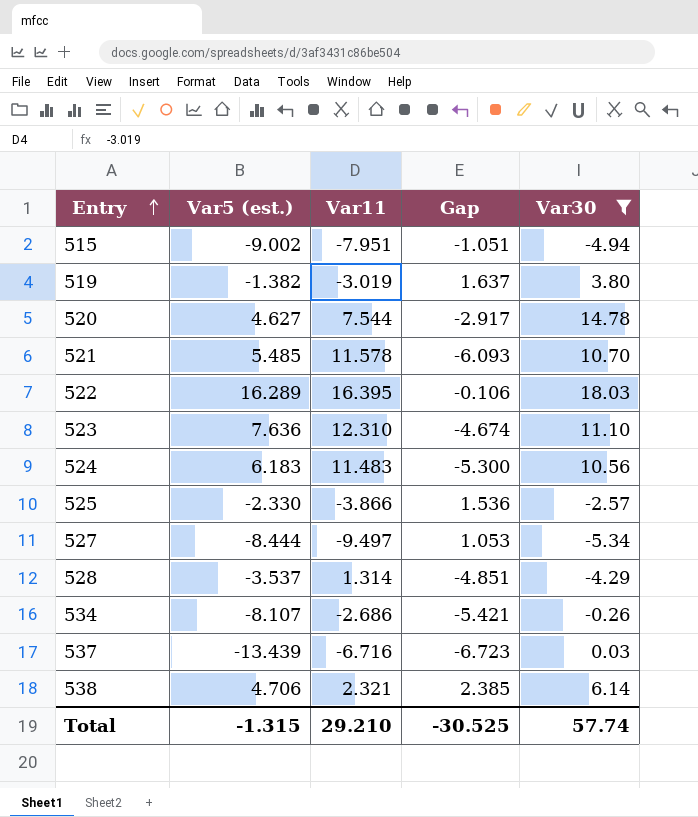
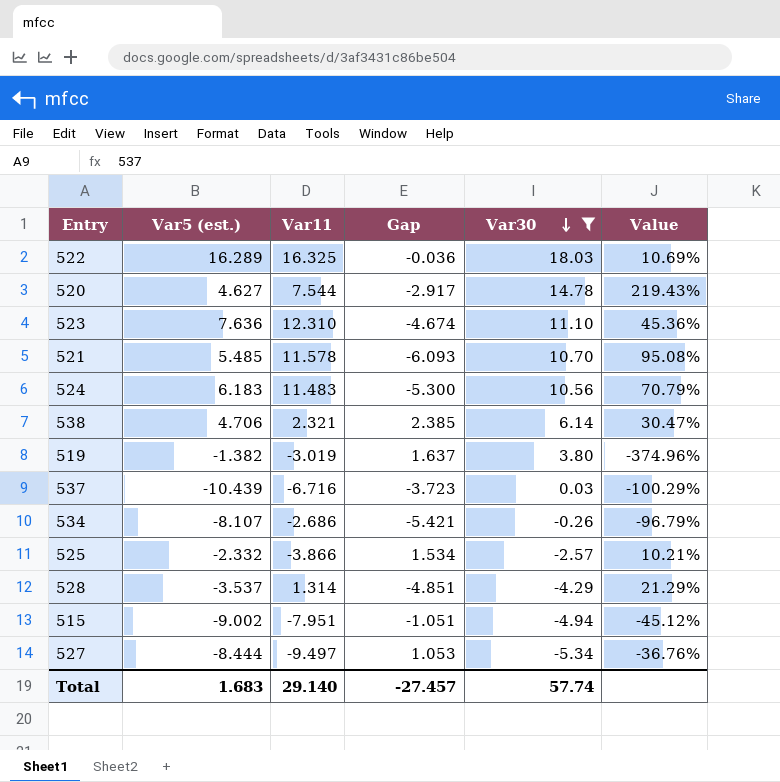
row order: Entry ascending -> Var30 descending
column Value | formula: none -> ([Var30] - [Var5 (est.)]) / [Var5 (est.)]
522 | Var11: 16.395 -> 16.325
522 | Gap: -0.106 -> -0.036
537 | Var5 (est.): -13.439 -> -10.439
537 | Gap: -6.723 -> -3.723
525 | Var5 (est.): -2.330 -> -2.332
525 | Gap: 1.536 -> 1.534
Total | Var5 (est.): -1.315 -> 1.683
Total | Var11: 29.210 -> 29.140
Total | Gap: -30.525 -> -27.457

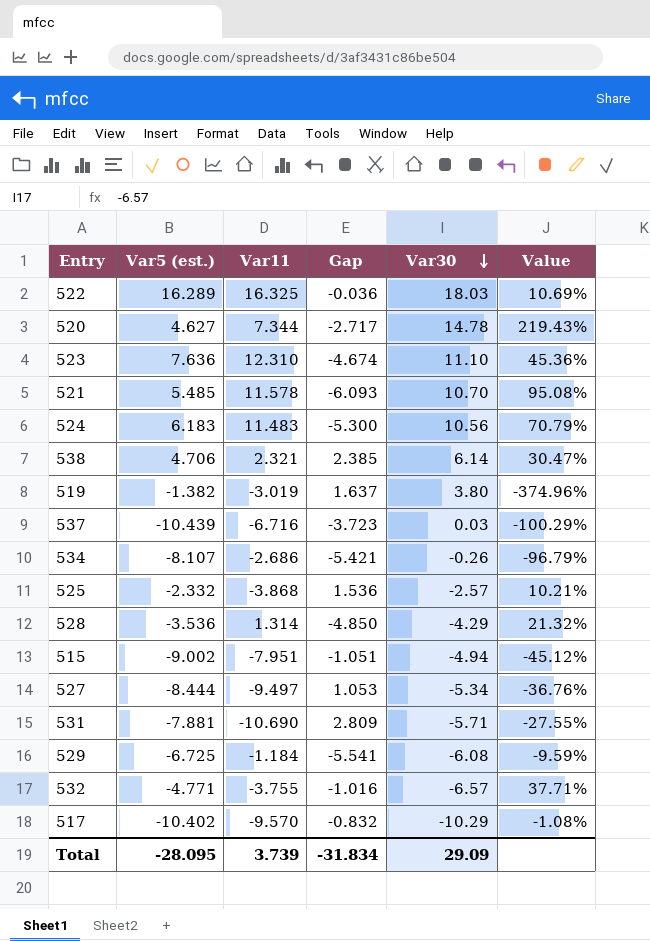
filter: Var30 >= -5.34 -> none
520 | Var11: 7.544 -> 7.344
520 | Gap: -2.917 -> -2.717
525 | Var11: -3.866 -> -3.868
525 | Gap: 1.534 -> 1.536
528 | Var5 (est.): -3.537 -> -3.536
528 | Gap: -4.851 -> -4.850
528 | Value: 21.29% -> 21.32%
Total | Var5 (est.): 1.683 -> -28.095
Total | Var11: 29.140 -> 3.739
Total | Gap: -27.457 -> -31.834
Total | Var30: 57.74 -> 29.09

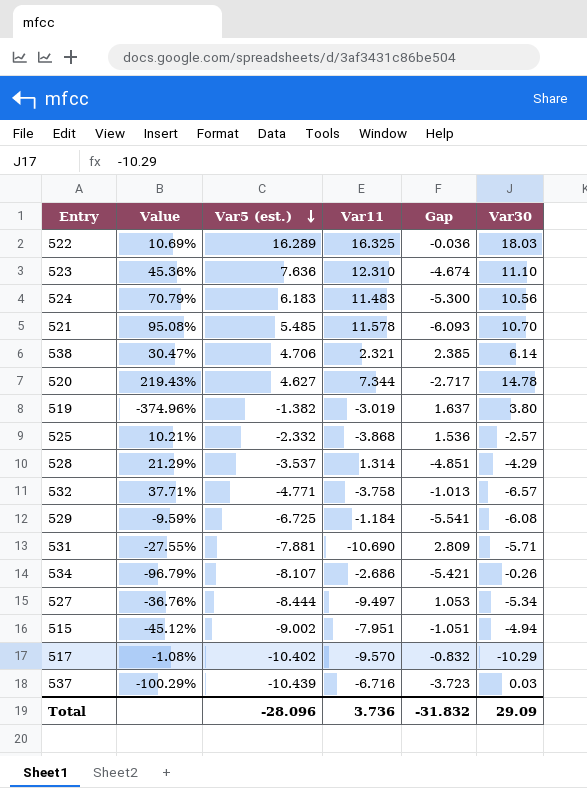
row order: Var30 descending -> Var5 (est.) descending
column Value | position: 6 -> 2
528 | Value: 21.32% -> 21.29%
528 | Var5 (est.): -3.536 -> -3.537
528 | Gap: -4.850 -> -4.851
532 | Var11: -3.755 -> -3.758
532 | Gap: -1.016 -> -1.013
Total | Var5 (est.): -28.095 -> -28.096
Total | Var11: 3.739 -> 3.736
Total | Gap: -31.834 -> -31.832

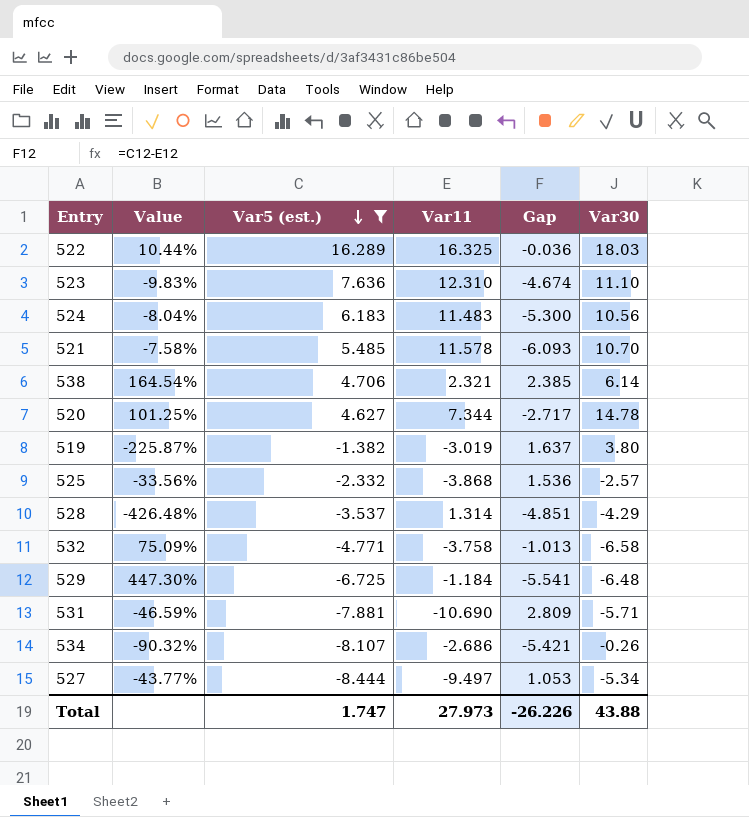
filter: none -> Var5 (est.) >= -8.444
column Value | formula: ([Var30] - [Var5 (est.)]) / [Var5 (est.)] -> ([Var30] - [Var11]) / [Var11]
532 | Var30: -6.57 -> -6.58
529 | Var30: -6.08 -> -6.48
Total | Var5 (est.): -28.096 -> 1.747
Total | Var11: 3.736 -> 27.973
Total | Gap: -31.832 -> -26.226
Total | Var30: 29.09 -> 43.88

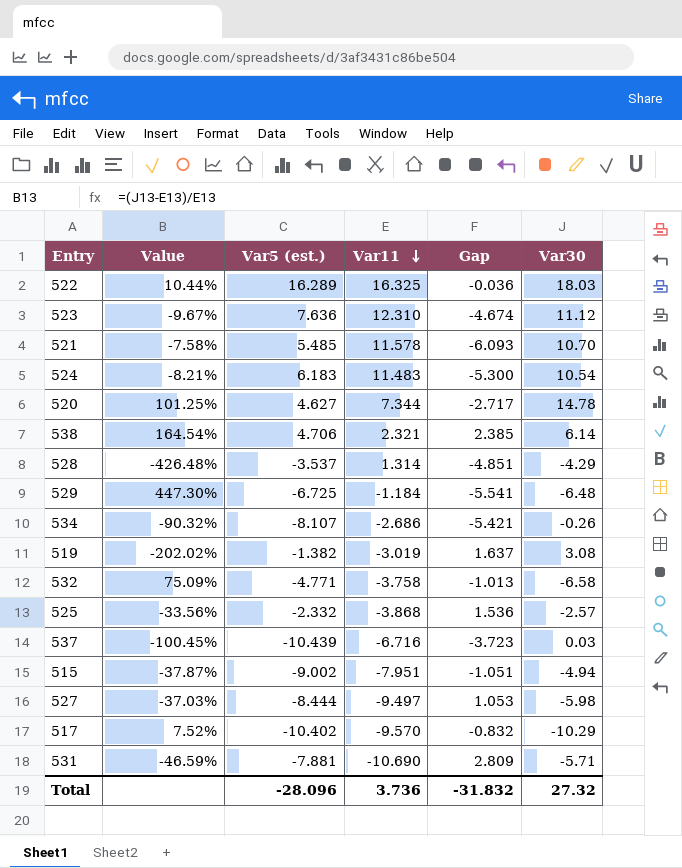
filter: Var5 (est.) >= -8.444 -> none
row order: Var5 (est.) descending -> Var11 descending
523 | Value: -9.83% -> -9.67%
523 | Var30: 11.10 -> 11.12
524 | Value: -8.04% -> -8.21%
524 | Var30: 10.56 -> 10.54
519 | Value: -225.87% -> -202.02%
519 | Var30: 3.80 -> 3.08
527 | Value: -43.77% -> -37.03%
527 | Var30: -5.34 -> -5.98
Total | Var5 (est.): 1.747 -> -28.096
Total | Var11: 27.973 -> 3.736
Total | Gap: -26.226 -> -31.832
Total | Var30: 43.88 -> 27.32

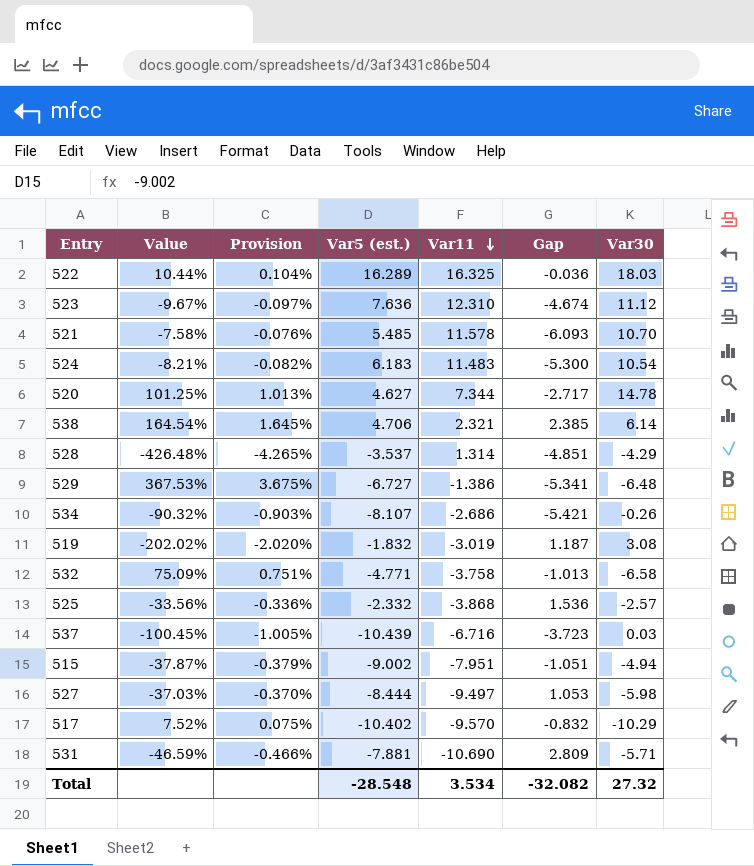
column Provision | formula: none -> [Value] * 0.01
529 | Value: 447.30% -> 367.53%
529 | Var5 (est.): -6.725 -> -6.727
529 | Var11: -1.184 -> -1.386
529 | Gap: -5.541 -> -5.341
519 | Var5 (est.): -1.382 -> -1.832
519 | Gap: 1.637 -> 1.187
Total | Var5 (est.): -28.096 -> -28.548
Total | Var11: 3.736 -> 3.534
Total | Gap: -31.832 -> -32.082

